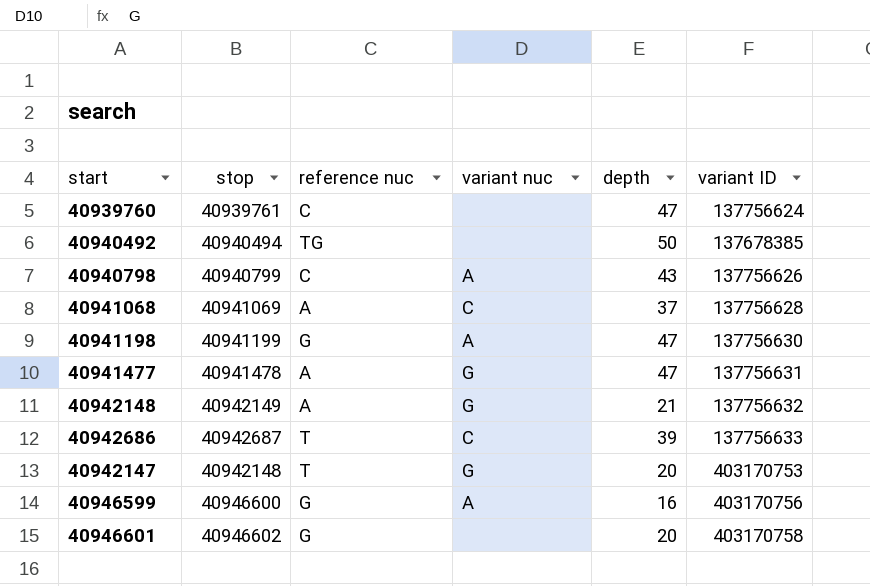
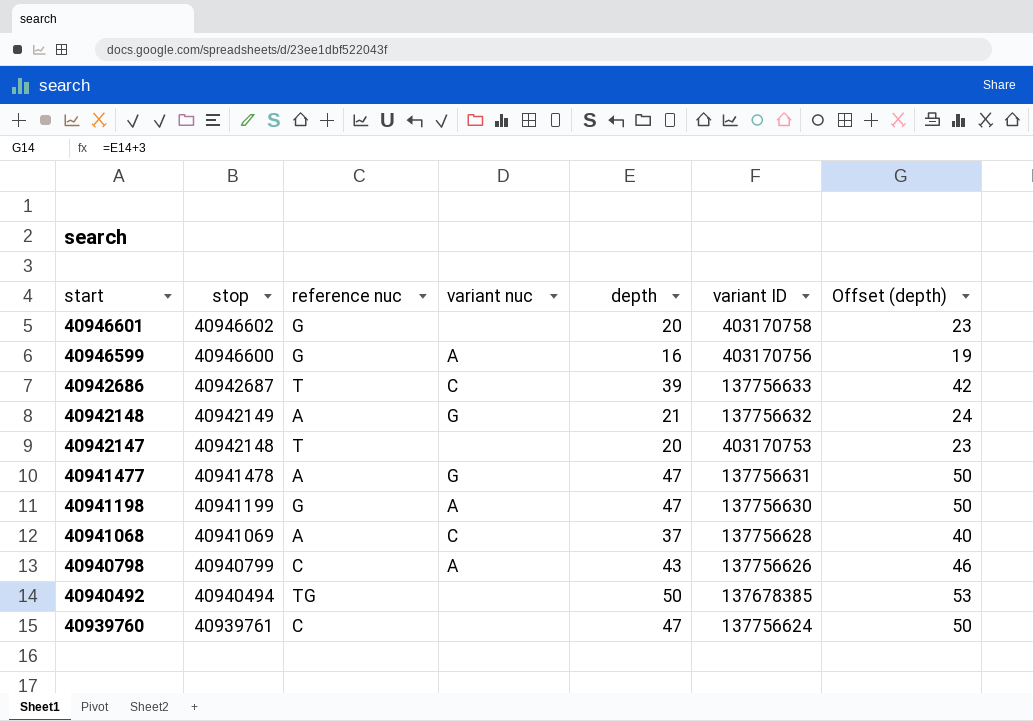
row order: none -> start descending
column Offset (depth) | formula: none -> [depth] + 3
40942147 | variant nuc: G -> none

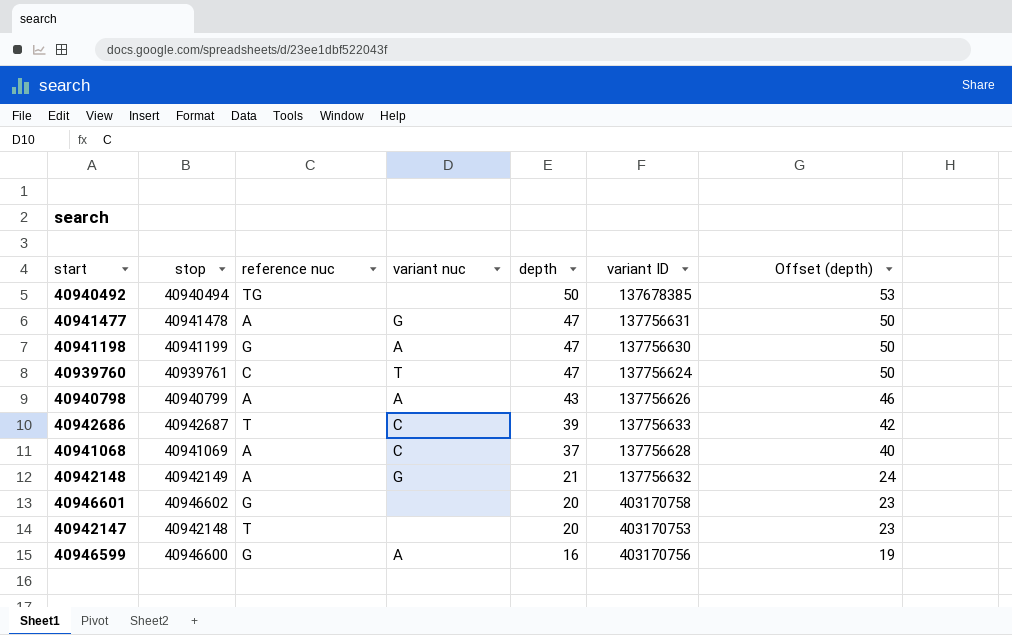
row order: start descending -> depth descending
40939760 | variant nuc: none -> T
40940798 | reference nuc: C -> A

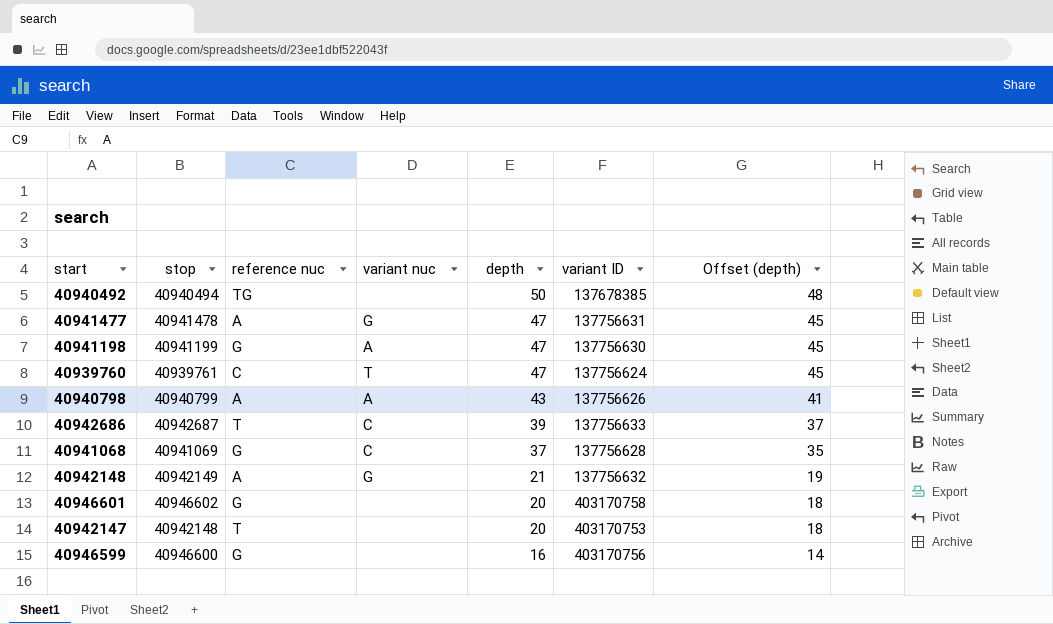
column Offset (depth) | formula: [depth] + 3 -> [depth] - 2
40941068 | reference nuc: A -> G
40946599 | variant nuc: A -> none

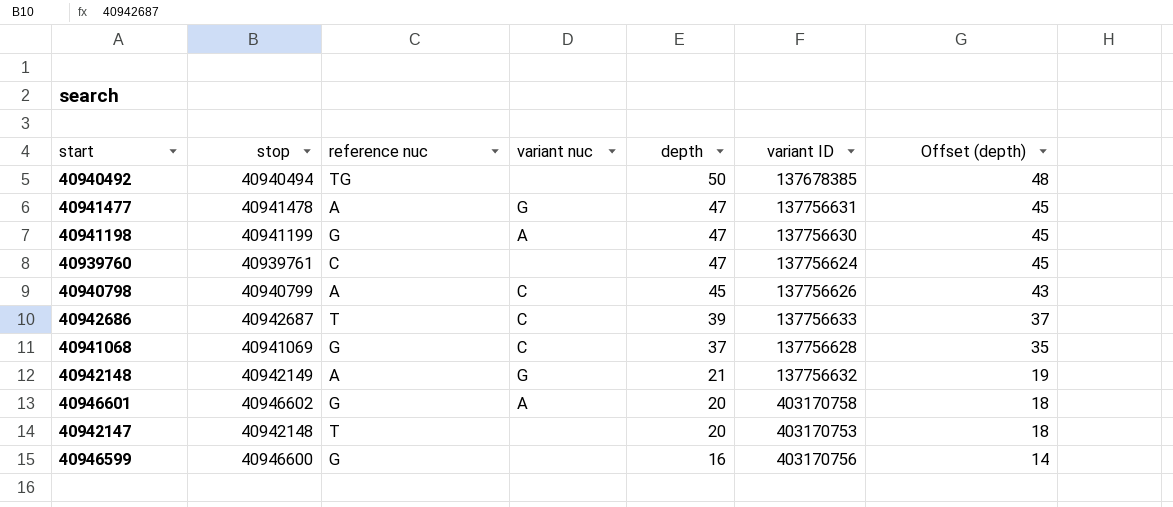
40939760 | variant nuc: T -> none
40940798 | variant nuc: A -> C
40940798 | depth: 43 -> 45
40940798 | Offset (depth): 41 -> 43
40946601 | variant nuc: none -> A

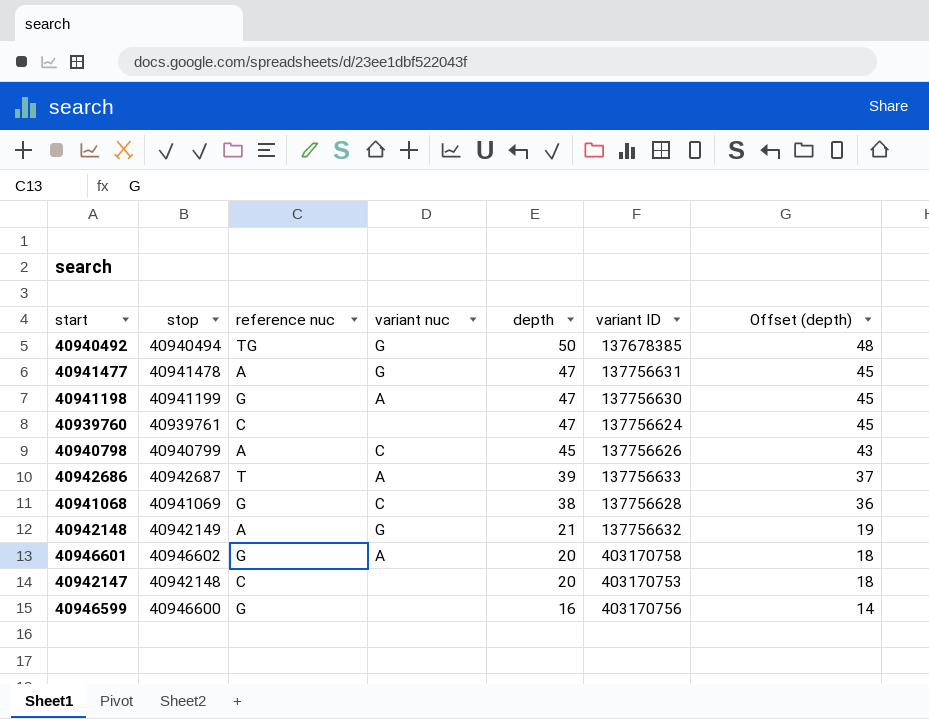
40940492 | variant nuc: none -> G
40942686 | variant nuc: C -> A
40941068 | depth: 37 -> 38
40941068 | Offset (depth): 35 -> 36
40942147 | reference nuc: T -> C

